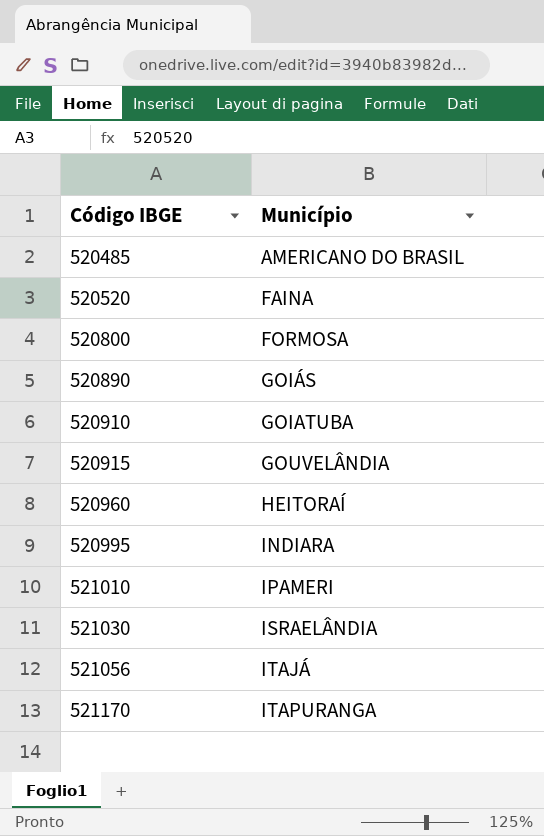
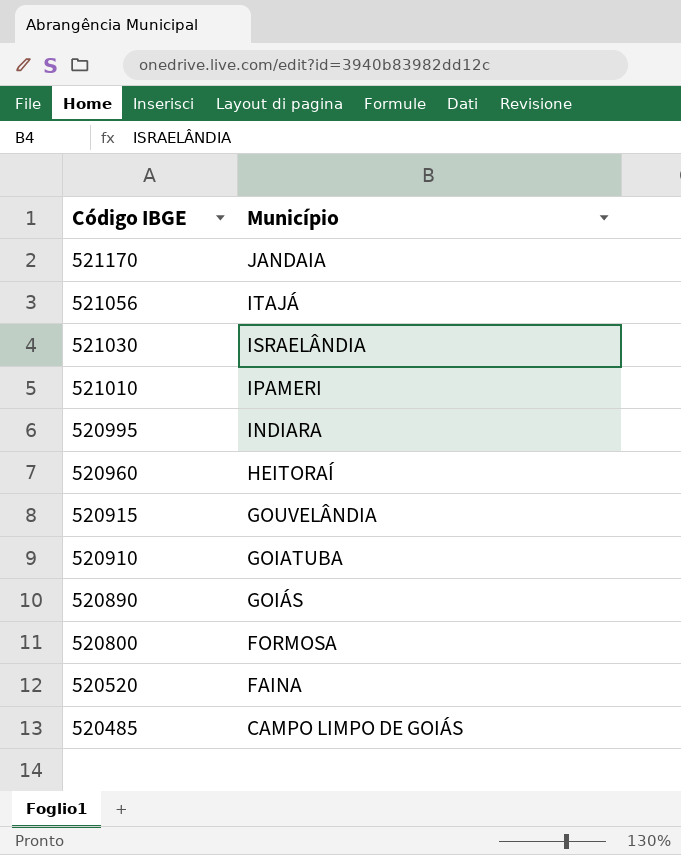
row order: Código IBGE ascending -> Código IBGE descending
521170 | Município: ITAPURANGA -> JANDAIA
520485 | Município: AMERICANO DO BRASIL -> CAMPO LIMPO DE GOIÁS

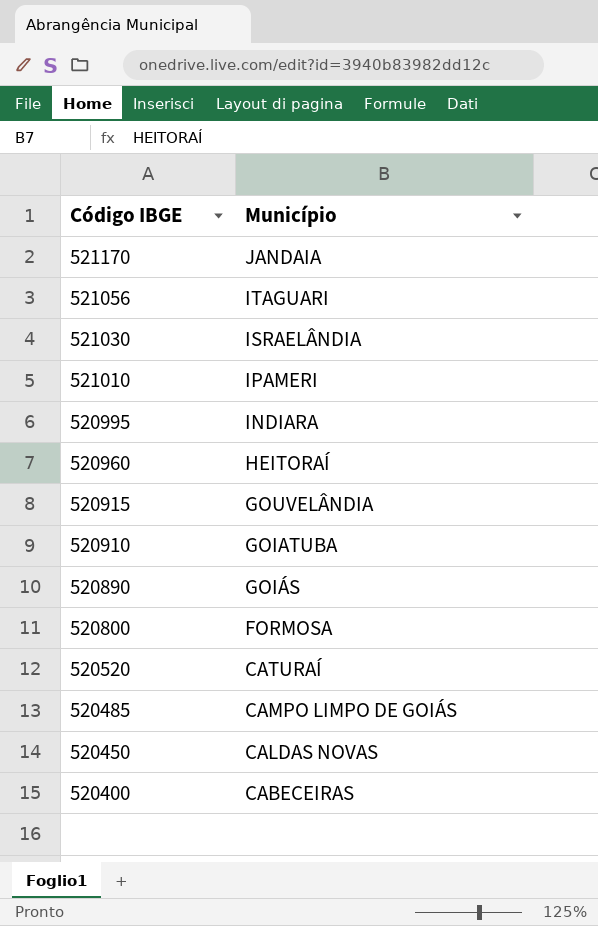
521056 | Município: ITAJÁ -> ITAGUARI
520520 | Município: FAINA -> CATURAÍ
row 520450: none -> CALDAS NOVAS
row 520400: none -> CABECEIRAS

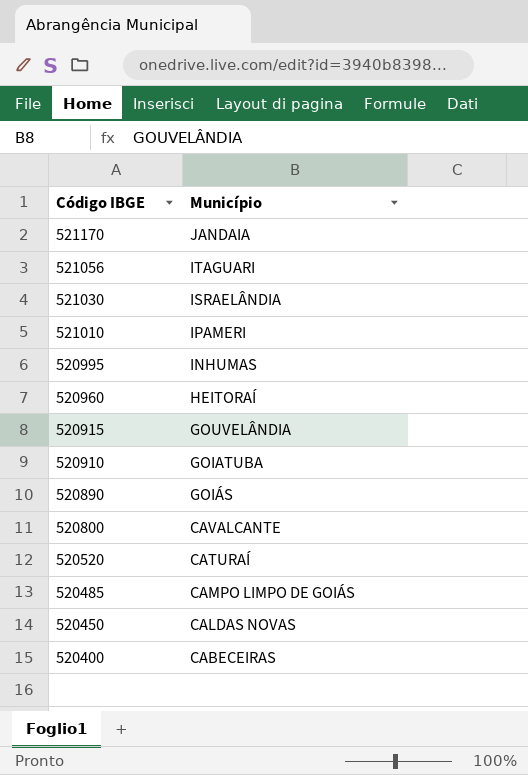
520995 | Município: INDIARA -> INHUMAS
520800 | Município: FORMOSA -> CAVALCANTE

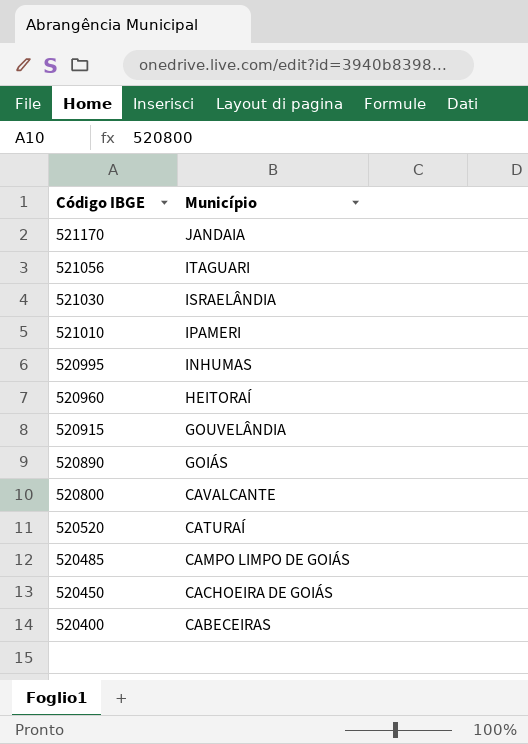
row 520910: GOIATUBA -> none
520450 | Município: CALDAS NOVAS -> CACHOEIRA DE GOIÁS

